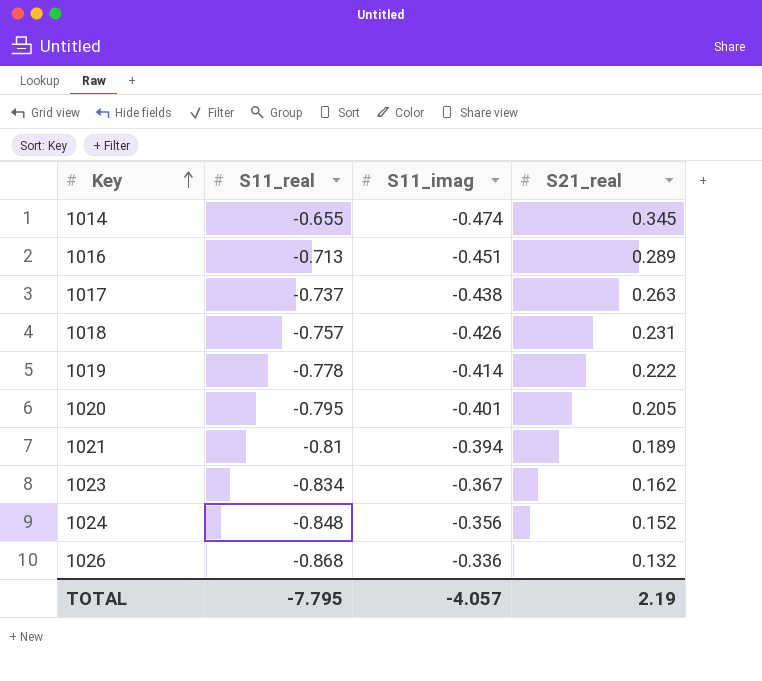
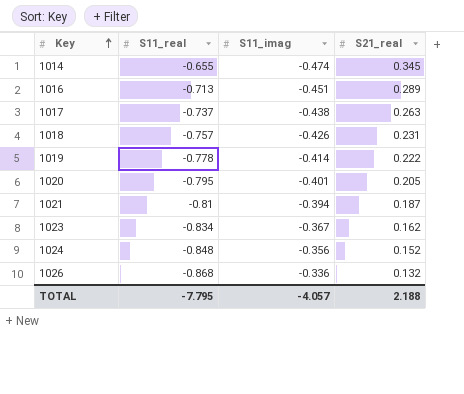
1021 | S21_real: 0.189 -> 0.187
TOTAL | S21_real: 2.19 -> 2.188

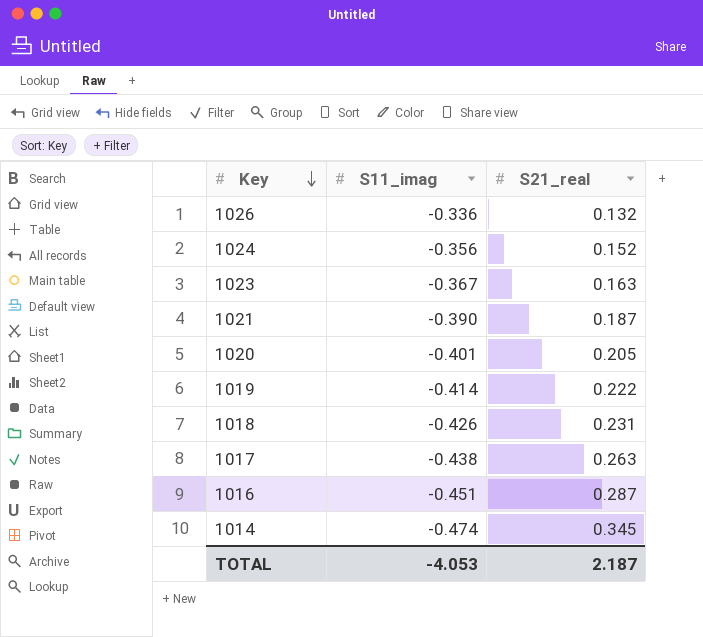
row order: Key ascending -> Key descending
column S11_real | position: 2 -> none
1023 | S21_real: 0.162 -> 0.163
1021 | S11_imag: -0.394 -> -0.390
1016 | S21_real: 0.289 -> 0.287
TOTAL | S11_imag: -4.057 -> -4.053
TOTAL | S21_real: 2.188 -> 2.187

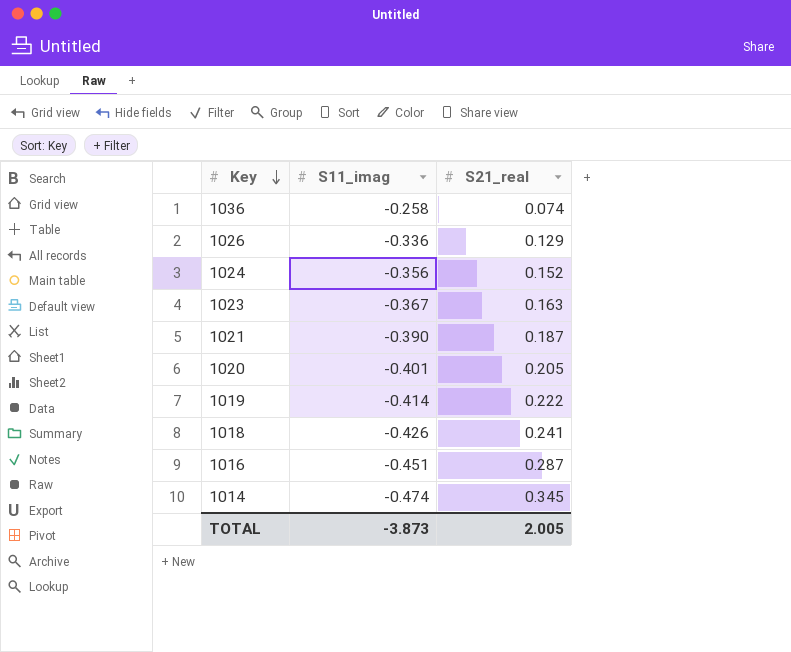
row 1017: -0.438 | 0.263 -> none
row 1036: none -> -0.258 | 0.074
1026 | S21_real: 0.132 -> 0.129
1018 | S21_real: 0.231 -> 0.241
TOTAL | S11_imag: -4.053 -> -3.873
TOTAL | S21_real: 2.187 -> 2.005

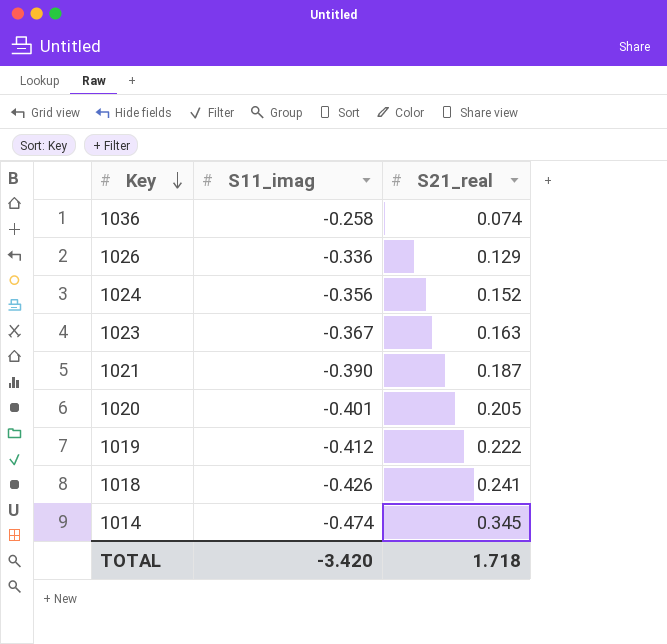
row 1016: -0.451 | 0.287 -> none
1019 | S11_imag: -0.414 -> -0.412
TOTAL | S11_imag: -3.873 -> -3.420
TOTAL | S21_real: 2.005 -> 1.718

